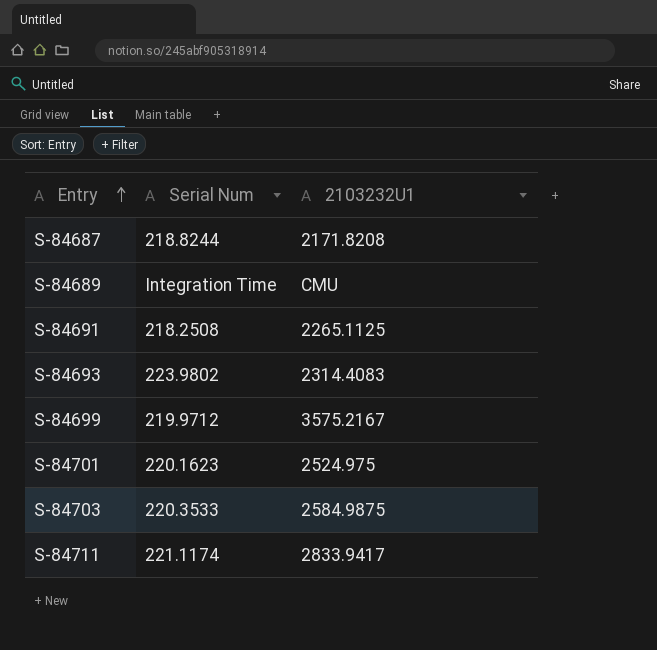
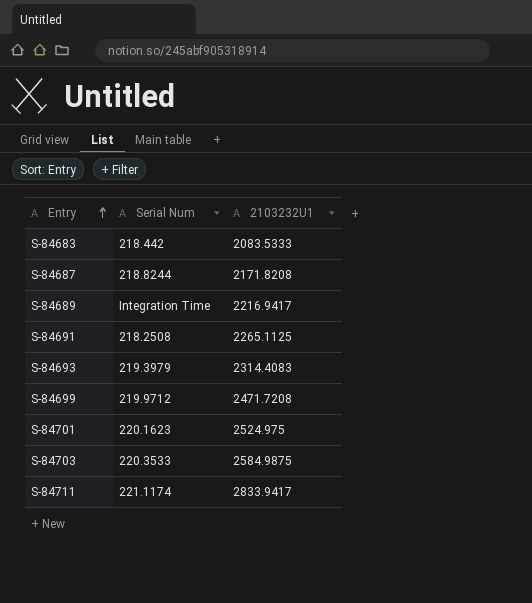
row S-84683: none -> 218.442 | 2083.5333
S-84689 | 2103232U1: CMU -> 2216.9417
S-84693 | Serial Num: 223.9802 -> 219.3979
S-84699 | 2103232U1: 3575.2167 -> 2471.7208

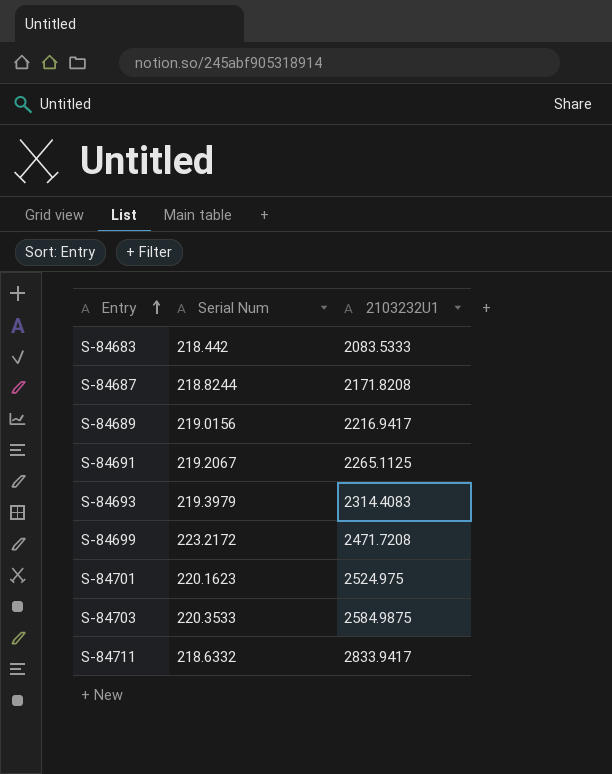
S-84689 | Serial Num: Integration Time -> 219.0156
S-84691 | Serial Num: 218.2508 -> 219.2067
S-84699 | Serial Num: 219.9712 -> 223.2172
S-84711 | Serial Num: 221.1174 -> 218.6332

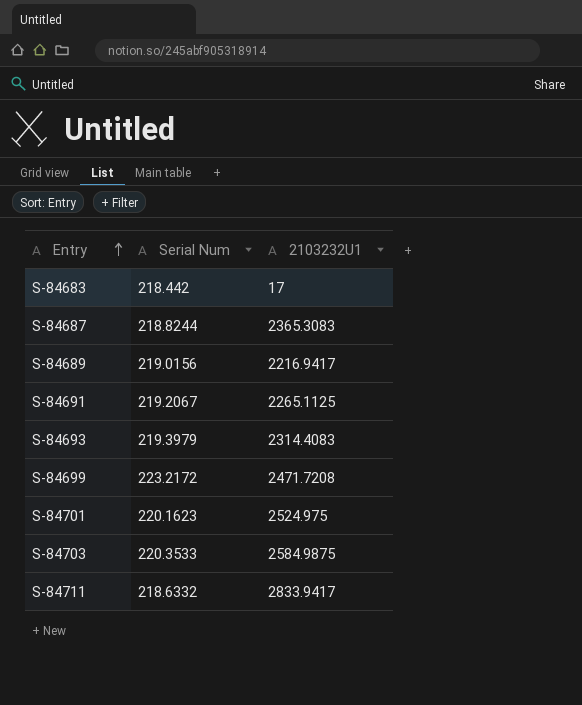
S-84683 | 2103232U1: 2083.5333 -> 17
S-84687 | 2103232U1: 2171.8208 -> 2365.3083

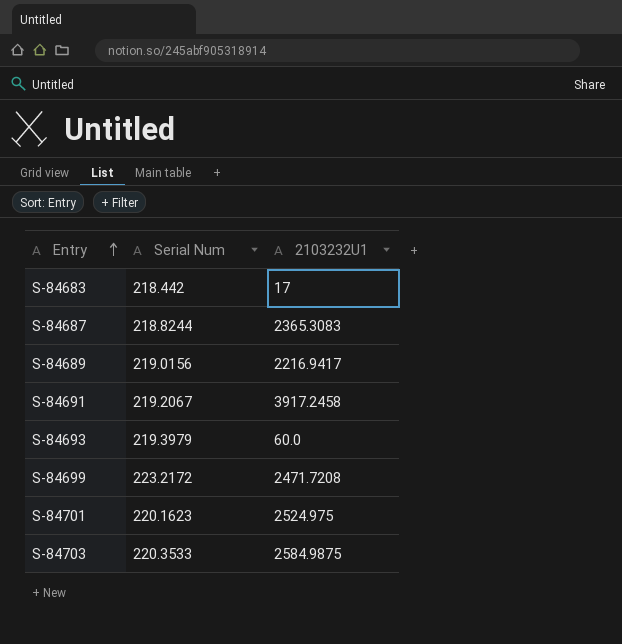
row S-84711: 218.6332 | 2833.9417 -> none
S-84691 | 2103232U1: 2265.1125 -> 3917.2458
S-84693 | 2103232U1: 2314.4083 -> 60.0

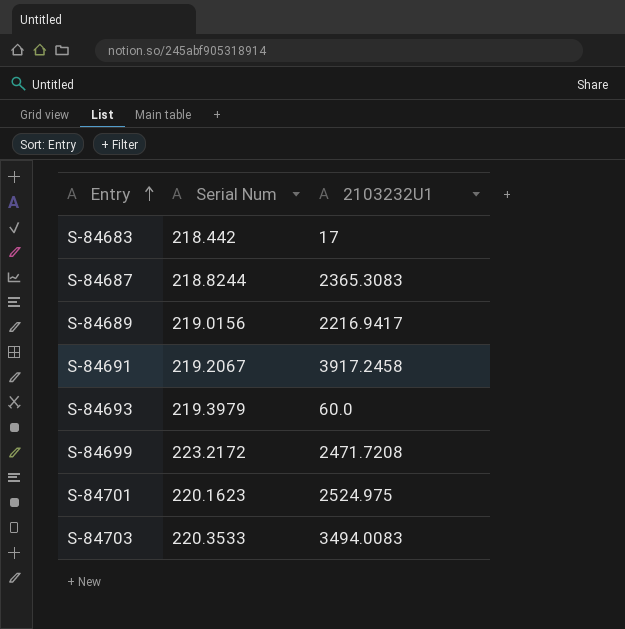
S-84703 | 2103232U1: 2584.9875 -> 3494.0083

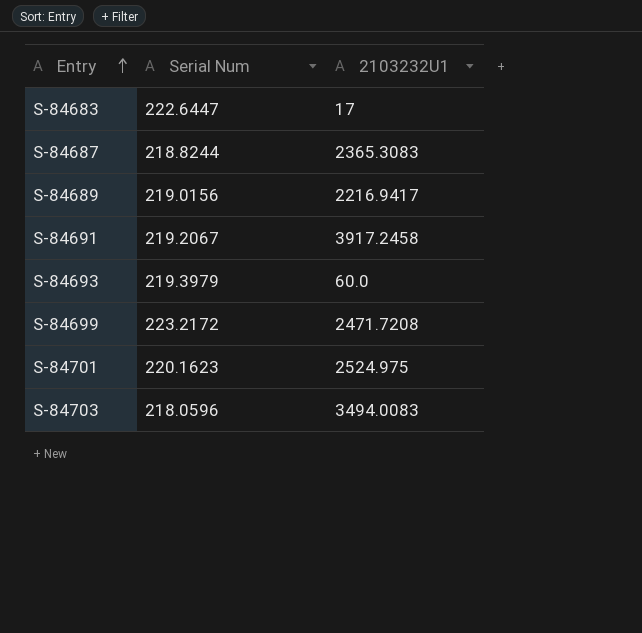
S-84683 | Serial Num: 218.442 -> 222.6447
S-84703 | Serial Num: 220.3533 -> 218.0596

